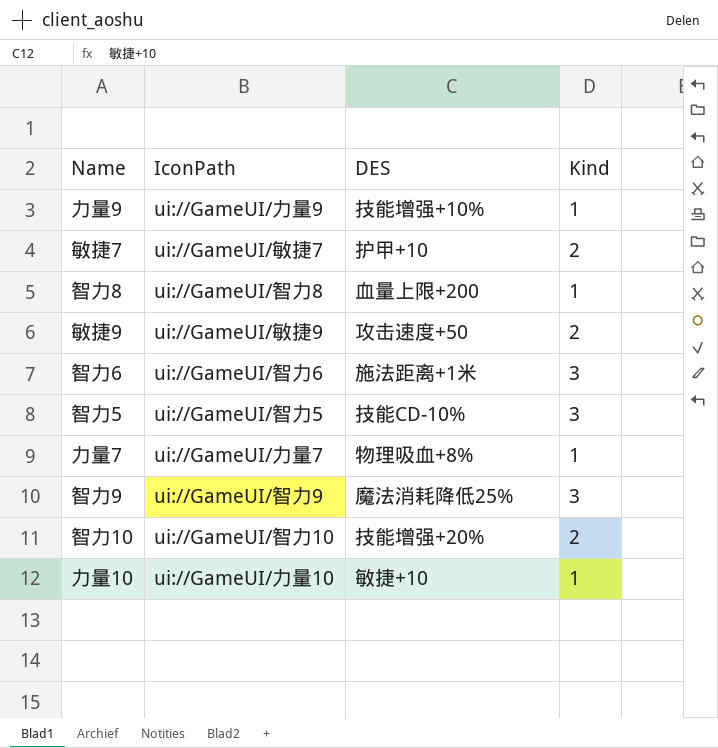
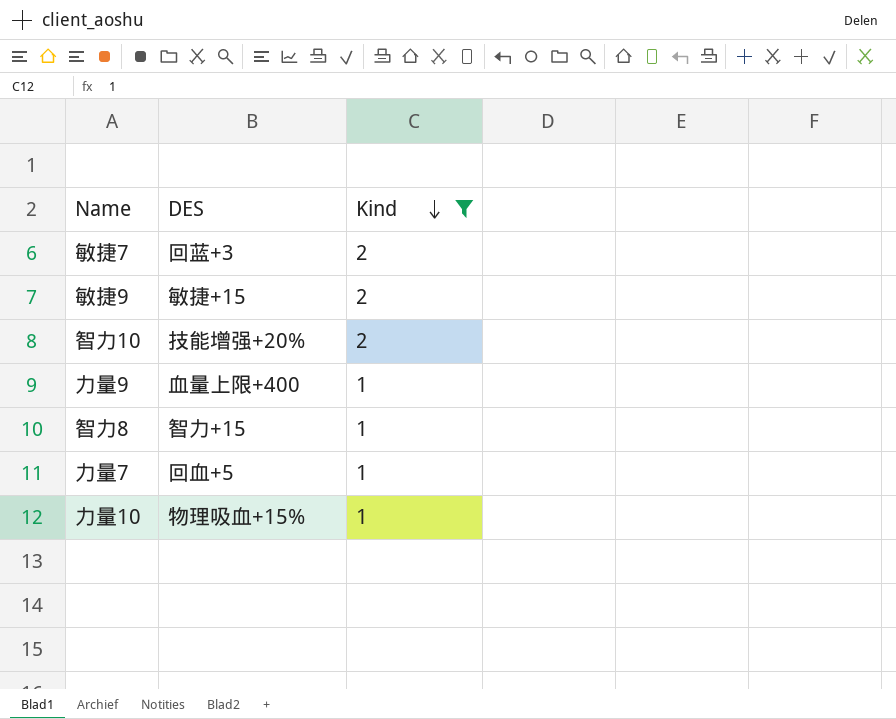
filter: none -> Kind != 3
row order: none -> Kind descending
column IconPath | position: 2 -> none
敏捷7 | DES: 护甲+10 -> 回蓝+3
敏捷9 | DES: 攻击速度+50 -> 敏捷+15
力量9 | DES: 技能增强+10% -> 血量上限+400
智力8 | DES: 血量上限+200 -> 智力+15
力量7 | DES: 物理吸血+8% -> 回血+5
力量10 | DES: 敏捷+10 -> 物理吸血+15%

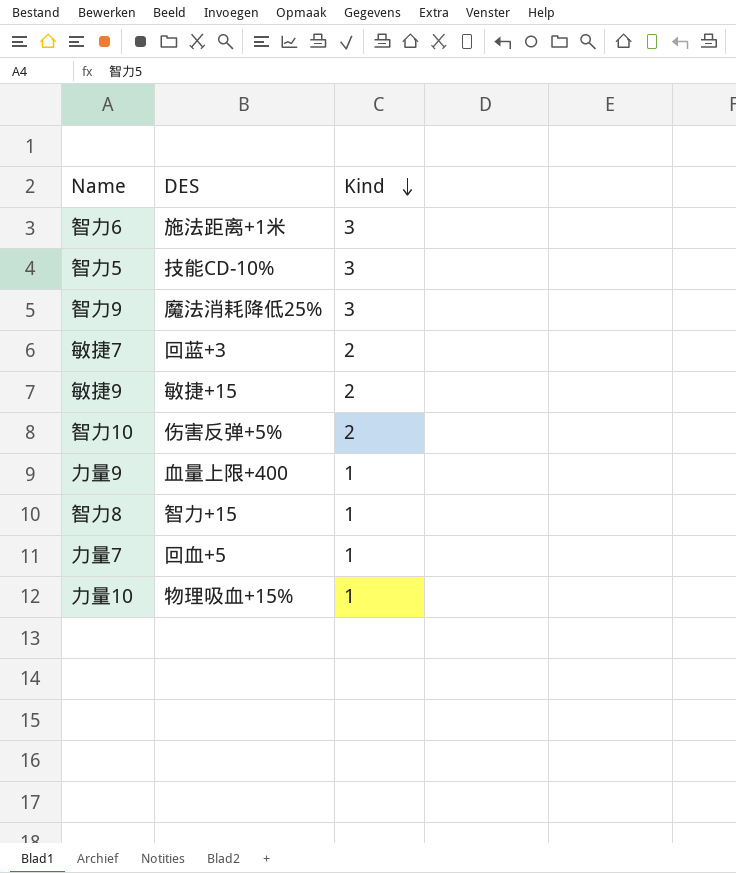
filter: Kind != 3 -> none
智力10 | DES: 技能增强+20% -> 伤害反弹+5%

